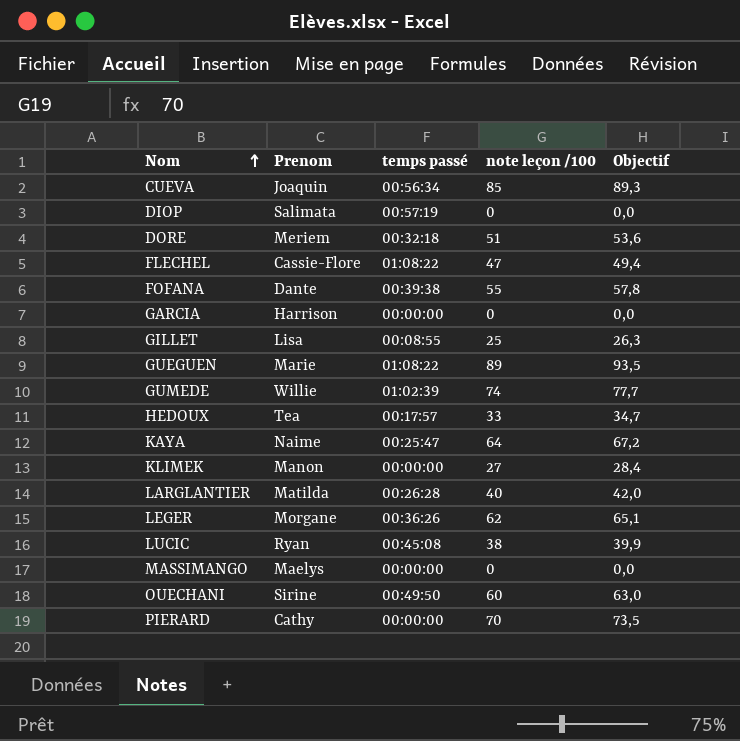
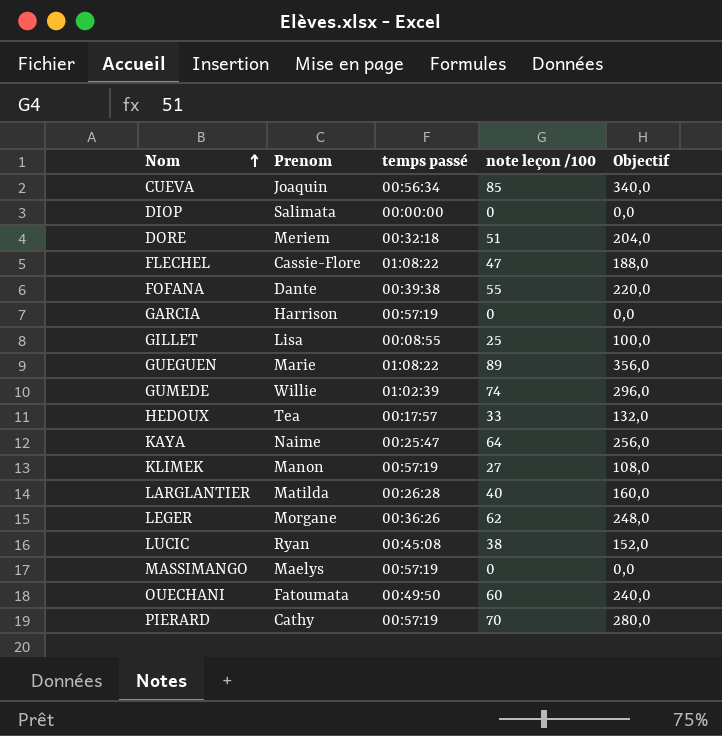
column Objectif | formula: [note leçon /100] * 1,05 -> [note leçon /100] * 4
DIOP | temps passé: 00:57:19 -> 00:00:00
GARCIA | temps passé: 00:00:00 -> 00:57:19
KLIMEK | temps passé: 00:00:00 -> 00:57:19
MASSIMANGO | temps passé: 00:00:00 -> 00:57:19
OUECHANI | Prenom: Sirine -> Fatoumata
PIERARD | temps passé: 00:00:00 -> 00:57:19

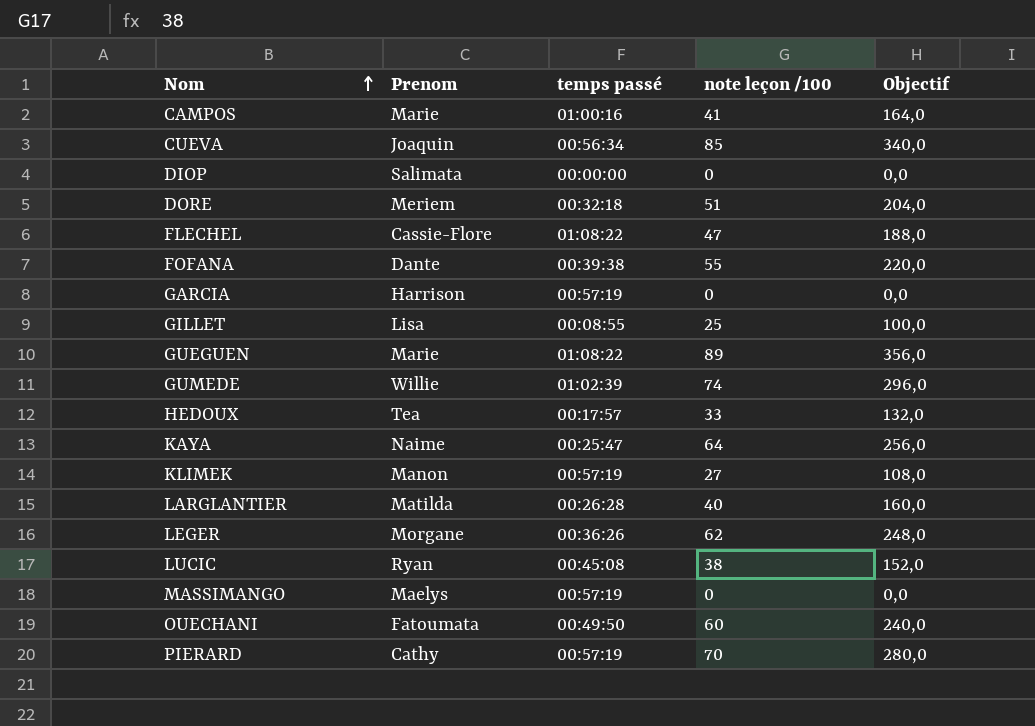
row CAMPOS: none -> Marie | 01:00:16 | 41 | 164,0

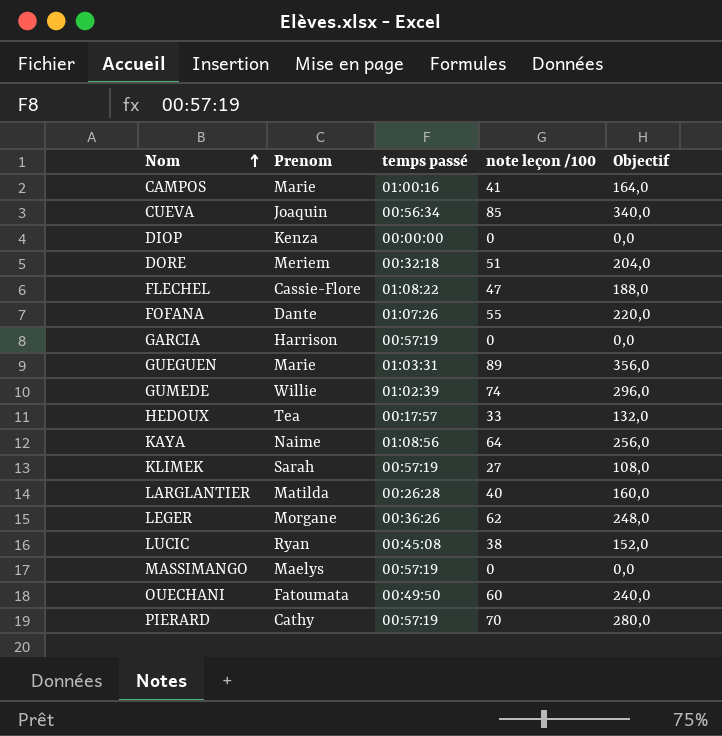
row GILLET: Lisa | 00:08:55 | 25 | 100,0 -> none
DIOP | Prenom: Salimata -> Kenza
FOFANA | temps passé: 00:39:38 -> 01:07:26
GUEGUEN | temps passé: 01:08:22 -> 01:03:31
KAYA | temps passé: 00:25:47 -> 01:08:56
KLIMEK | Prenom: Manon -> Sarah

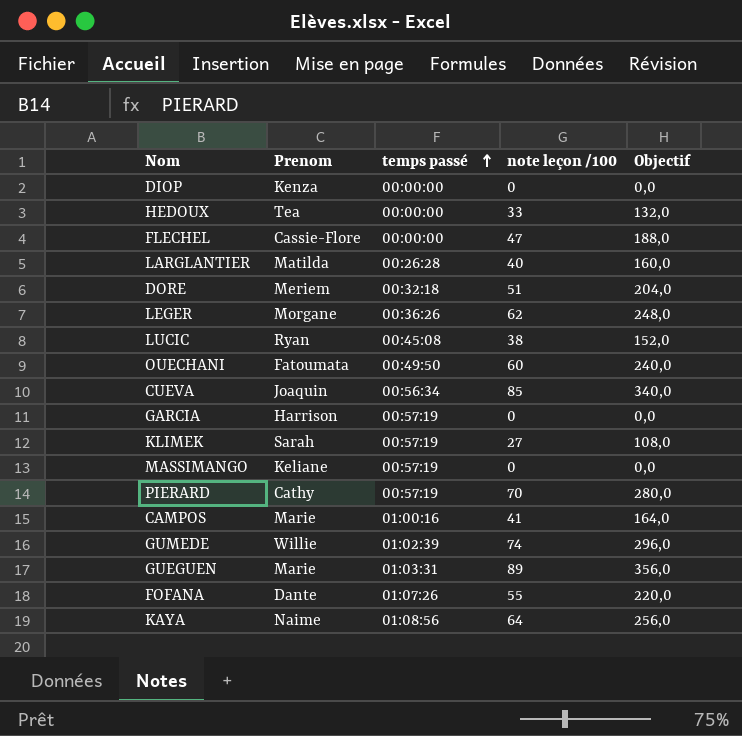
row order: Nom ascending -> temps passé ascending
HEDOUX | temps passé: 00:17:57 -> 00:00:00
FLECHEL | temps passé: 01:08:22 -> 00:00:00
MASSIMANGO | Prenom: Maelys -> Keliane

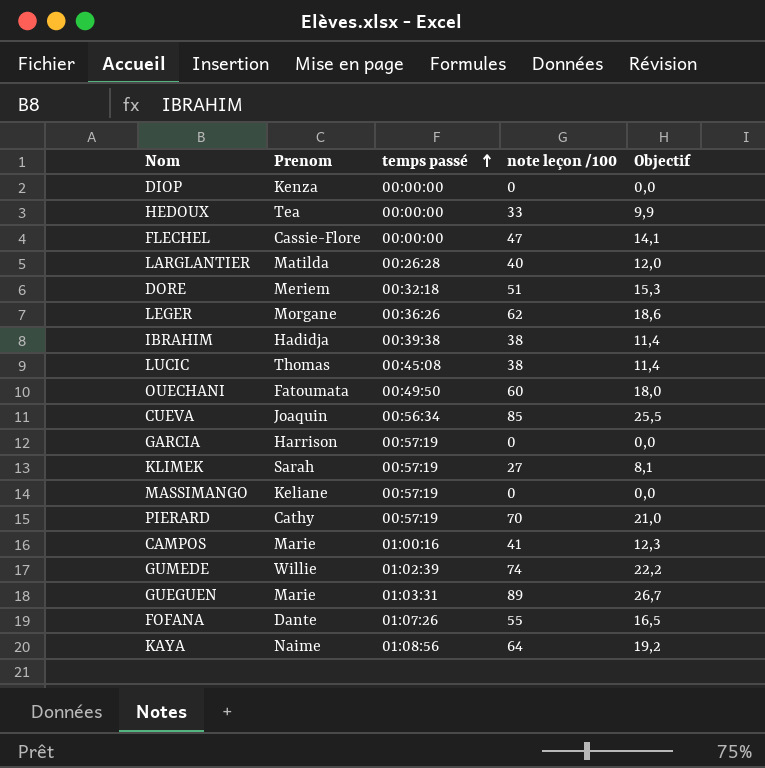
column Objectif | formula: [note leçon /100] * 4 -> [note leçon /100] * 0,3
row IBRAHIM: none -> Hadidja | 00:39:38 | 38 | 11,4
LUCIC | Prenom: Ryan -> Thomas

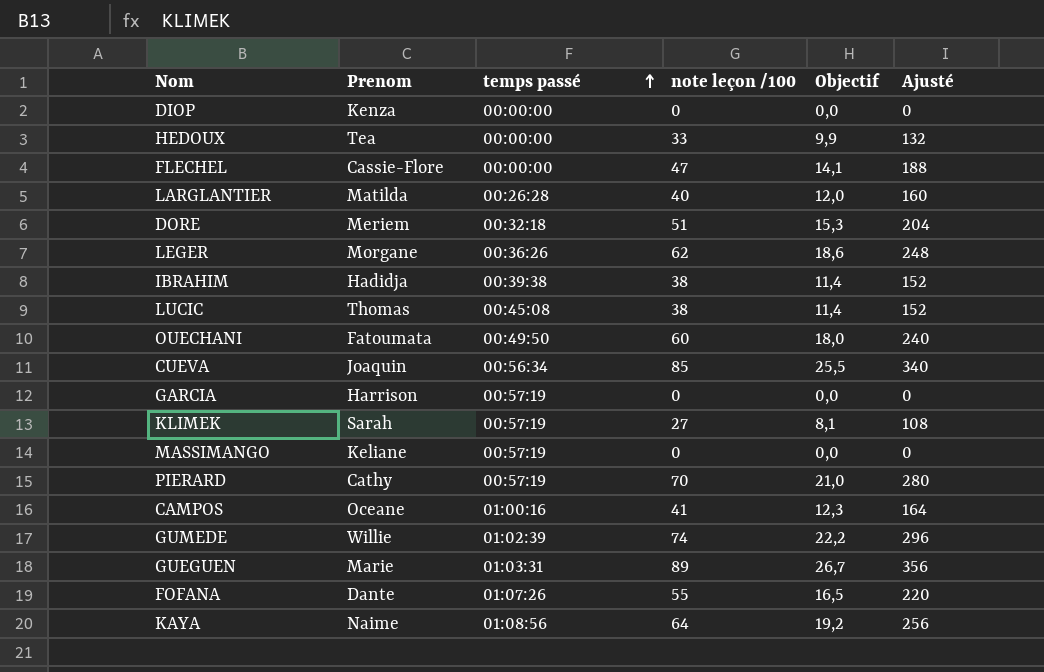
column Ajusté | formula: none -> [note leçon /100] * 4
CAMPOS | Prenom: Marie -> Oceane

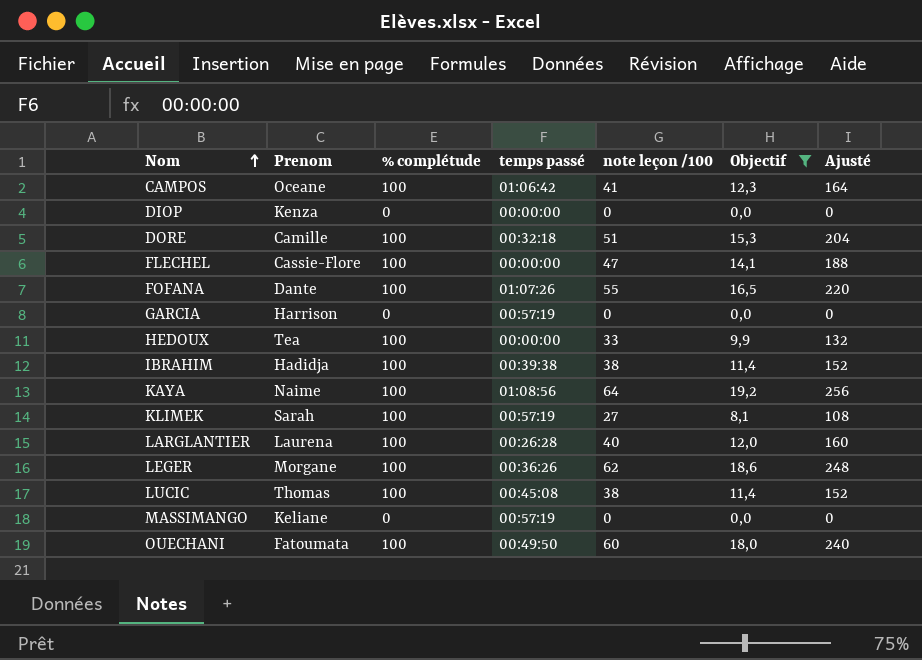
filter: none -> Objectif <= 19,2
row order: temps passé ascending -> Nom ascending
column % complétude | position: none -> 3
CAMPOS | temps passé: 01:00:16 -> 01:06:42
DORE | Prenom: Meriem -> Camille
LARGLANTIER | Prenom: Matilda -> Laurena

